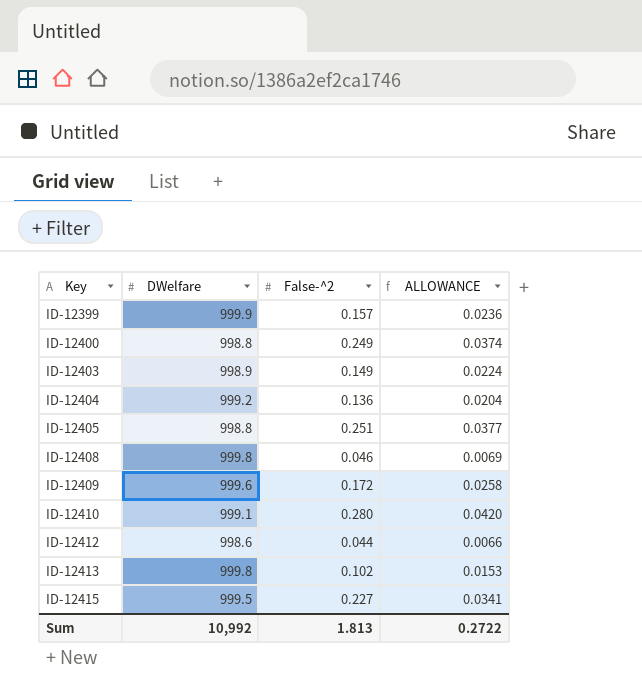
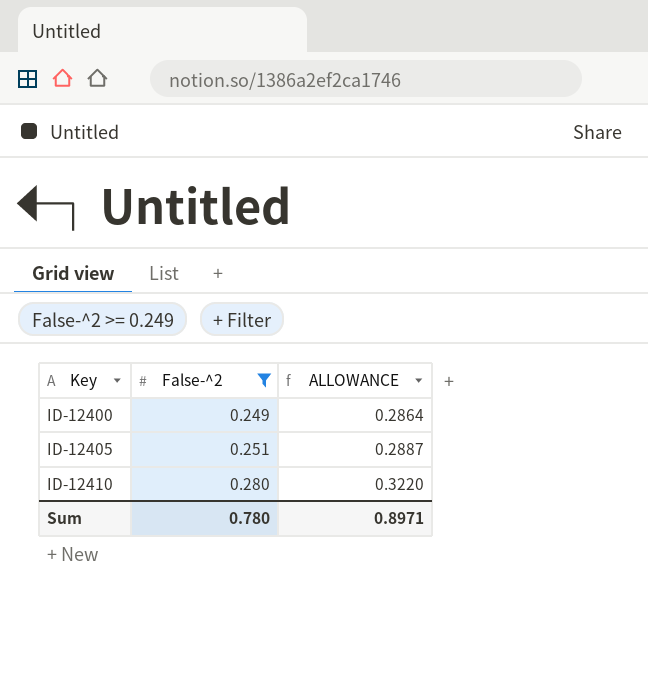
filter: none -> False-^2 >= 0.249
column DWelfare | position: 2 -> none
column ALLOWANCE | formula: [False-^2] * 0.15 -> [False-^2] * 1.15
Sum | False-^2: 1.813 -> 0.780
Sum | ALLOWANCE: 0.2722 -> 0.8971

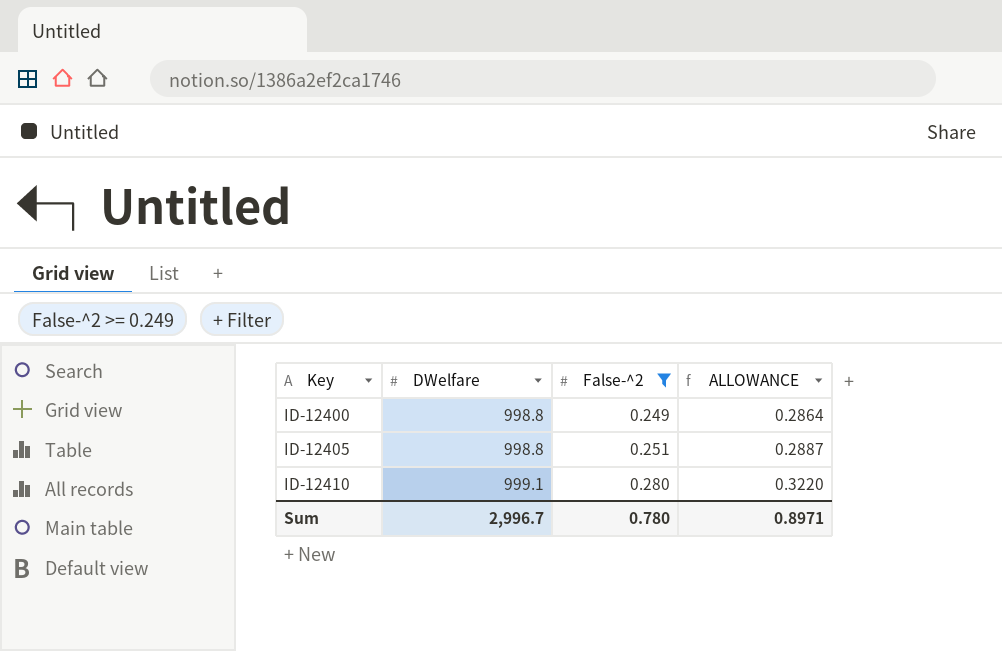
column DWelfare | position: none -> 2

